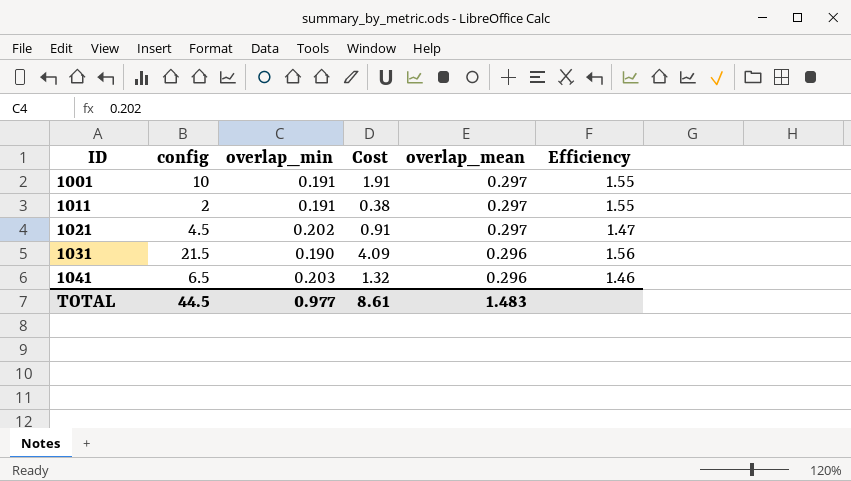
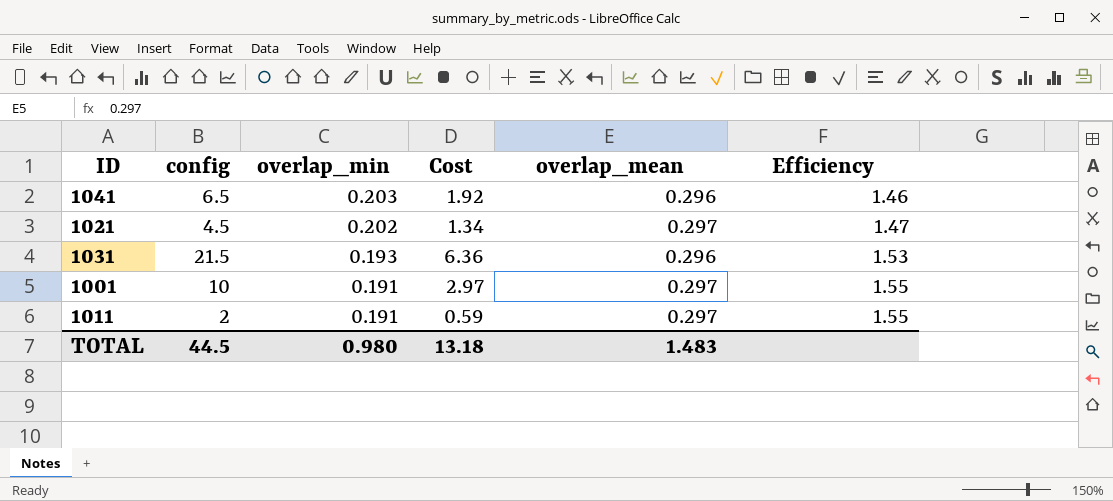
row order: ID ascending -> overlap_min descending
column Cost | formula: [config] * [overlap_min] -> [config] * [overlap_mean]
1031 | overlap_min: 0.190 -> 0.193
1031 | Efficiency: 1.56 -> 1.53
TOTAL | overlap_min: 0.977 -> 0.980
TOTAL | Cost: 8.61 -> 13.18

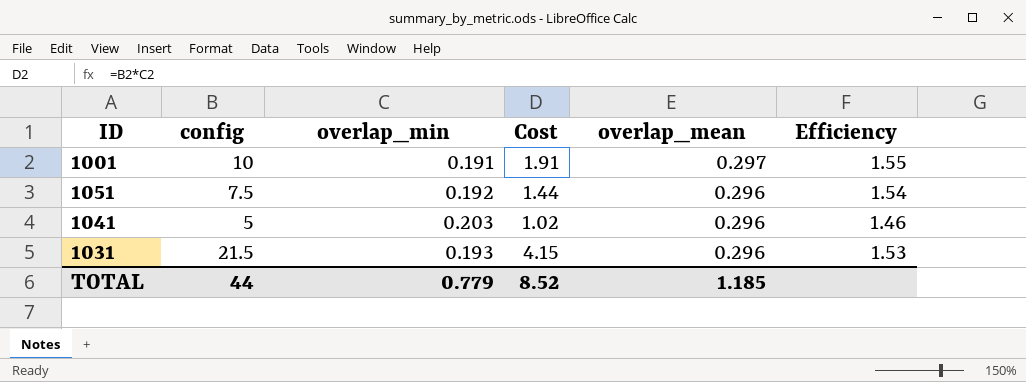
row order: overlap_min descending -> overlap_mean descending
column Cost | formula: [config] * [overlap_mean] -> [config] * [overlap_min]
row 1021: 4.5 | 0.202 | 1.34 | 0.297 | 1.47 -> none
row 1011: 2 | 0.191 | 0.59 | 0.297 | 1.55 -> none
row 1051: none -> 7.5 | 0.192 | 1.44 | 0.296 | 1.54
1041 | config: 6.5 -> 5
TOTAL | config: 44.5 -> 44
TOTAL | overlap_min: 0.980 -> 0.779
TOTAL | Cost: 13.18 -> 8.52
TOTAL | overlap_mean: 1.483 -> 1.185

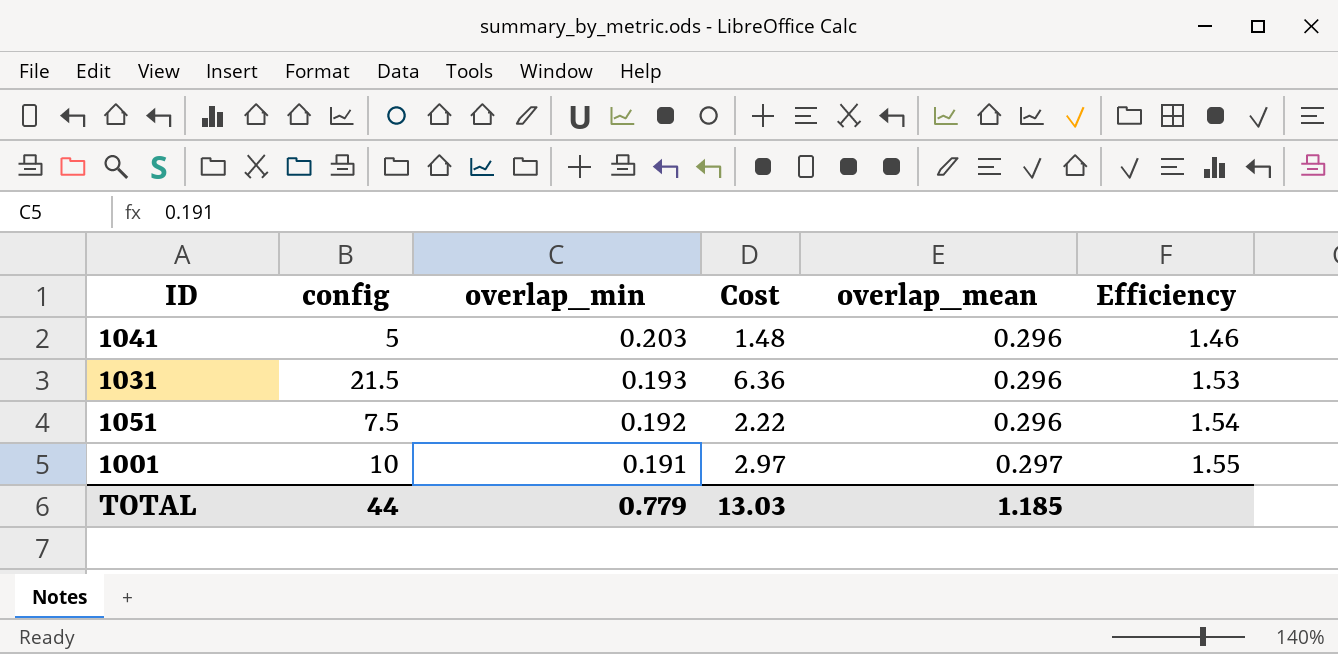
row order: overlap_mean descending -> overlap_min descending
column Cost | formula: [config] * [overlap_min] -> [config] * [overlap_mean]
TOTAL | Cost: 8.52 -> 13.03

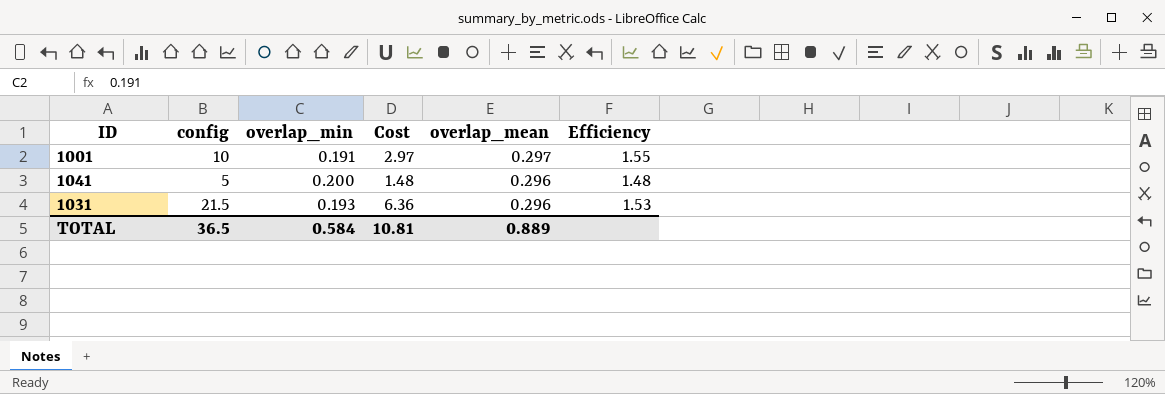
row order: overlap_min descending -> overlap_mean descending
row 1051: 7.5 | 0.192 | 2.22 | 0.296 | 1.54 -> none
1041 | overlap_min: 0.203 -> 0.200
1041 | Efficiency: 1.46 -> 1.48
TOTAL | config: 44 -> 36.5
TOTAL | overlap_min: 0.779 -> 0.584
TOTAL | Cost: 13.03 -> 10.81
TOTAL | overlap_mean: 1.185 -> 0.889

